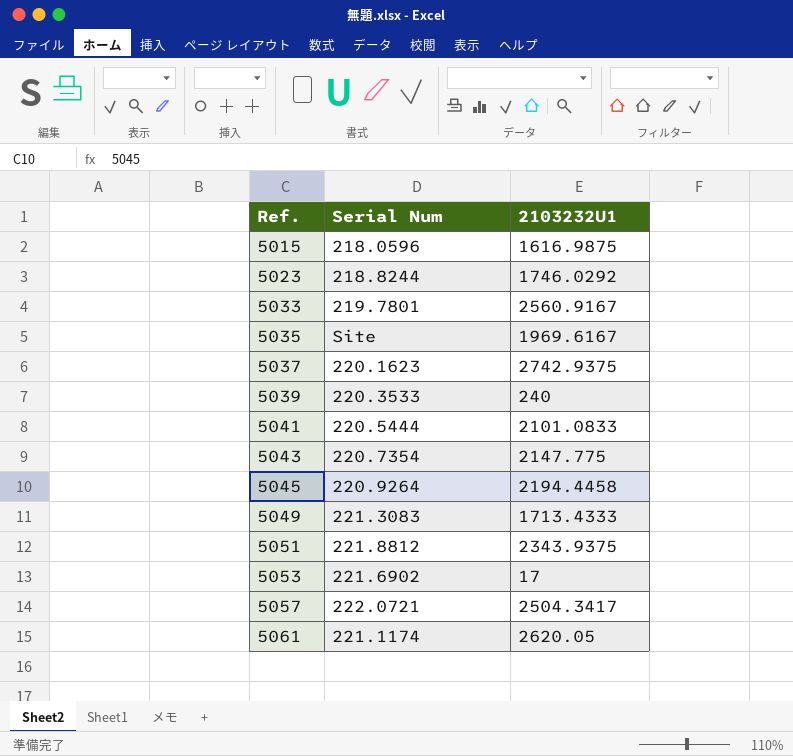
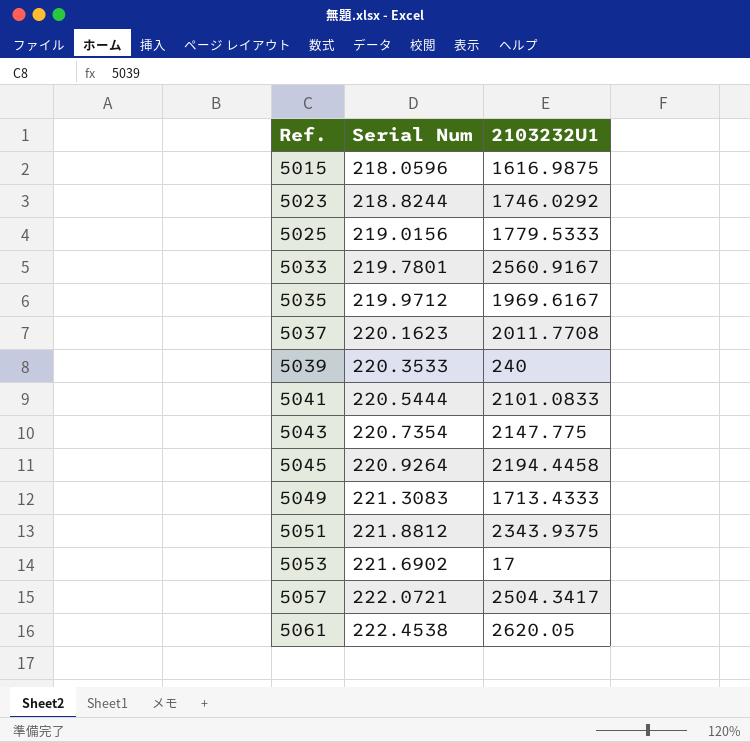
row 5025: none -> 219.0156 | 1779.5333
5035 | Serial Num: Site -> 219.9712
5037 | 2103232U1: 2742.9375 -> 2011.7708
5061 | Serial Num: 221.1174 -> 222.4538

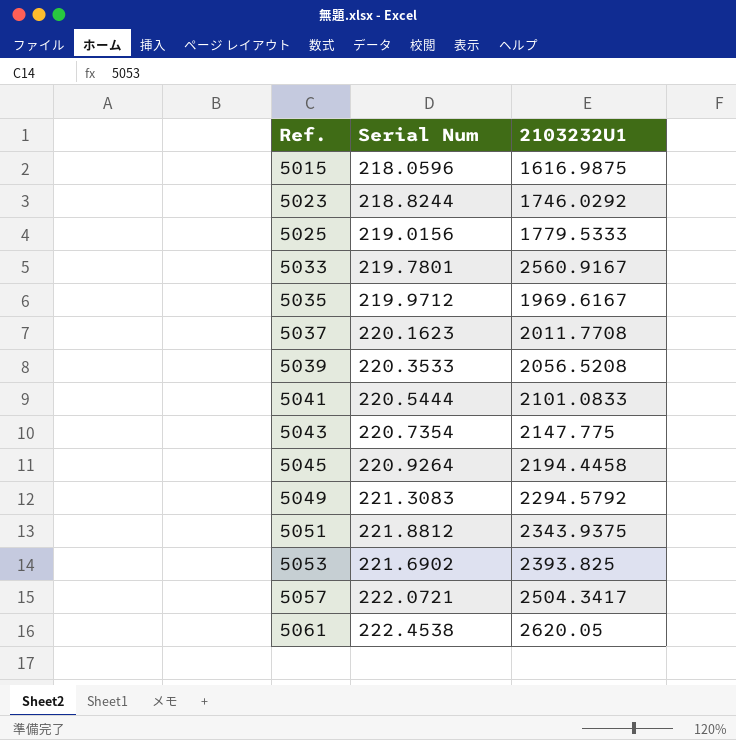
5039 | 2103232U1: 240 -> 2056.5208
5049 | 2103232U1: 1713.4333 -> 2294.5792
5053 | 2103232U1: 17 -> 2393.825

